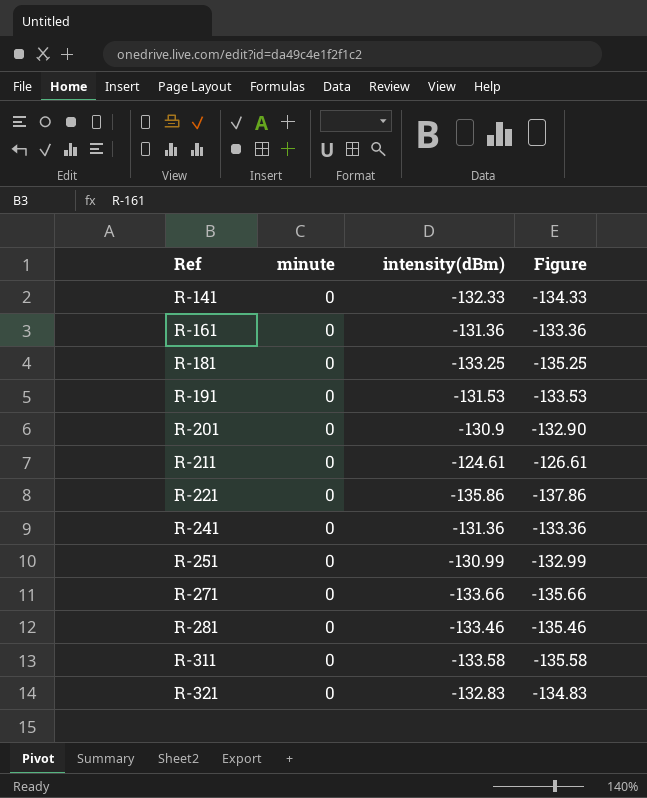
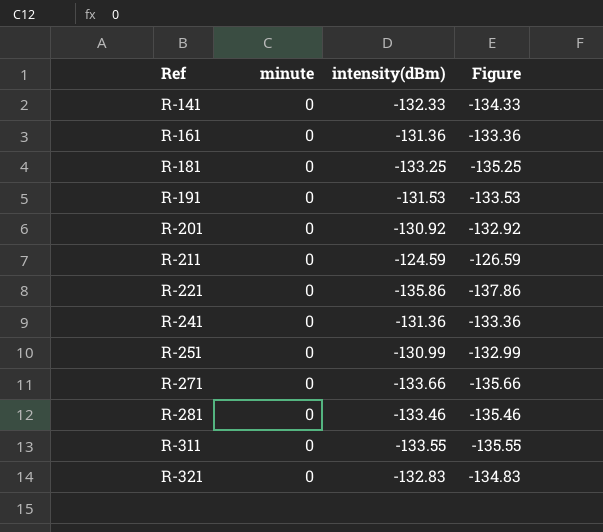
R-201 | intensity(dBm): -130.9 -> -130.92
R-201 | Figure: -132.90 -> -132.92
R-211 | intensity(dBm): -124.61 -> -124.59
R-211 | Figure: -126.61 -> -126.59
R-311 | intensity(dBm): -133.58 -> -133.55
R-311 | Figure: -135.58 -> -135.55

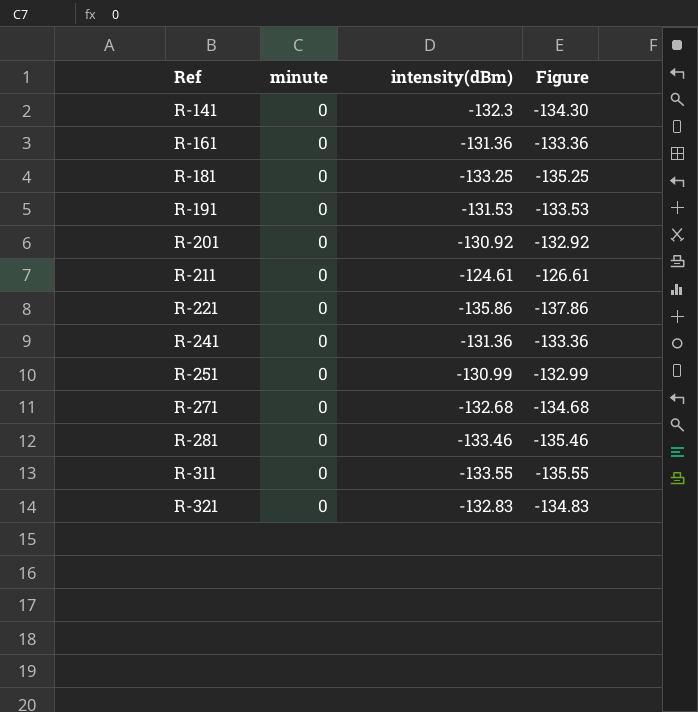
R-141 | intensity(dBm): -132.33 -> -132.3
R-141 | Figure: -134.33 -> -134.30
R-211 | intensity(dBm): -124.59 -> -124.61
R-211 | Figure: -126.59 -> -126.61
R-271 | intensity(dBm): -133.66 -> -132.68
R-271 | Figure: -135.66 -> -134.68

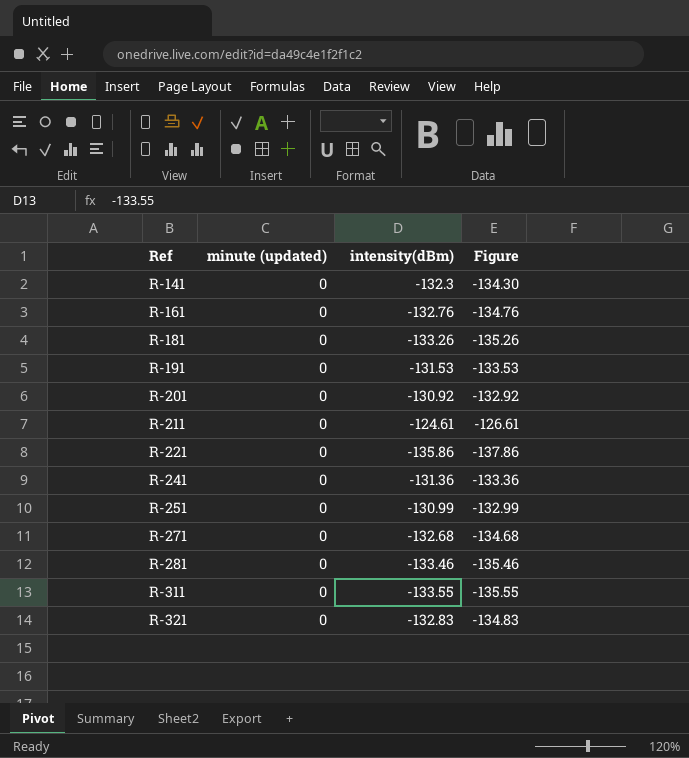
column name: minute -> minute (updated)
R-161 | intensity(dBm): -131.36 -> -132.76
R-161 | Figure: -133.36 -> -134.76
R-181 | intensity(dBm): -133.25 -> -133.26
R-181 | Figure: -135.25 -> -135.26

